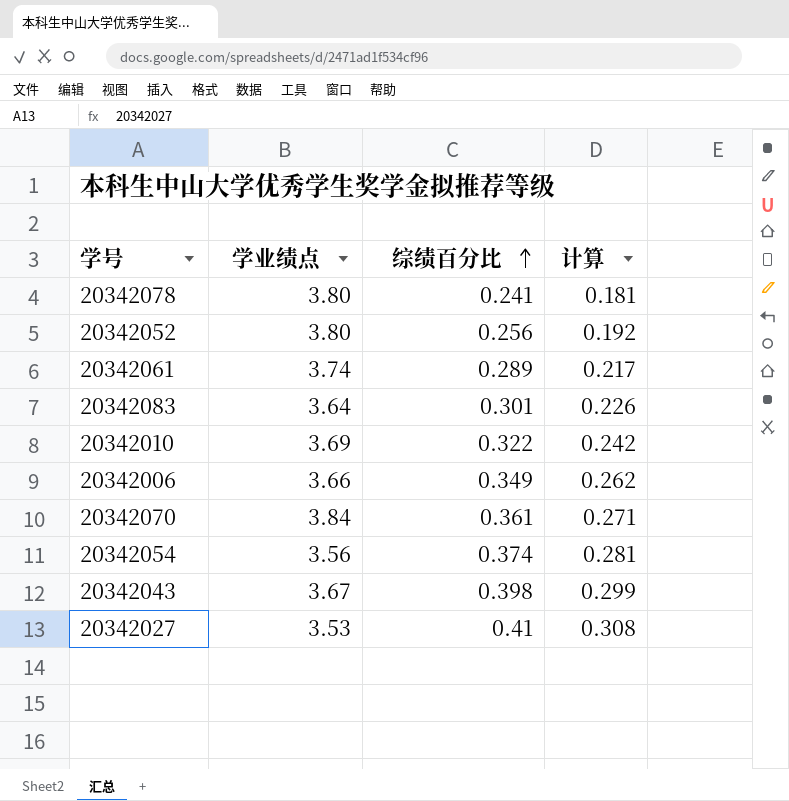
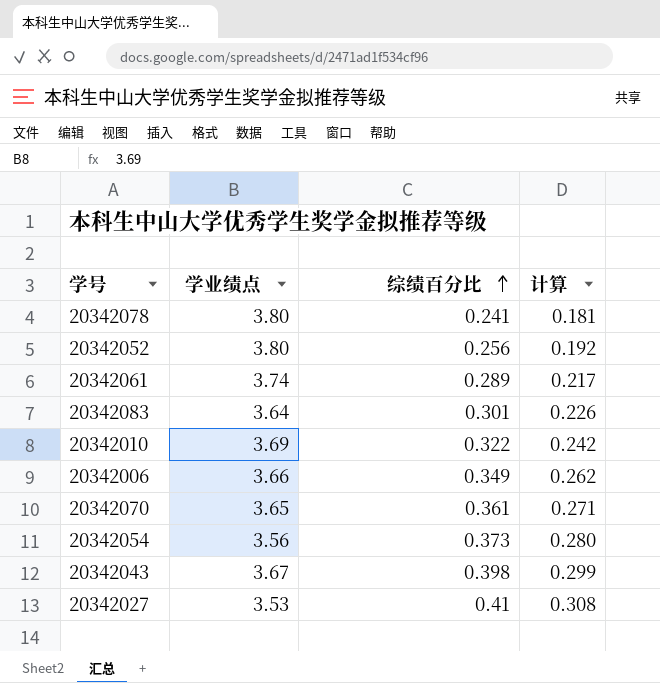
20342070 | 学业绩点: 3.84 -> 3.65
20342054 | 综绩百分比: 0.374 -> 0.373
20342054 | 计算: 0.281 -> 0.280

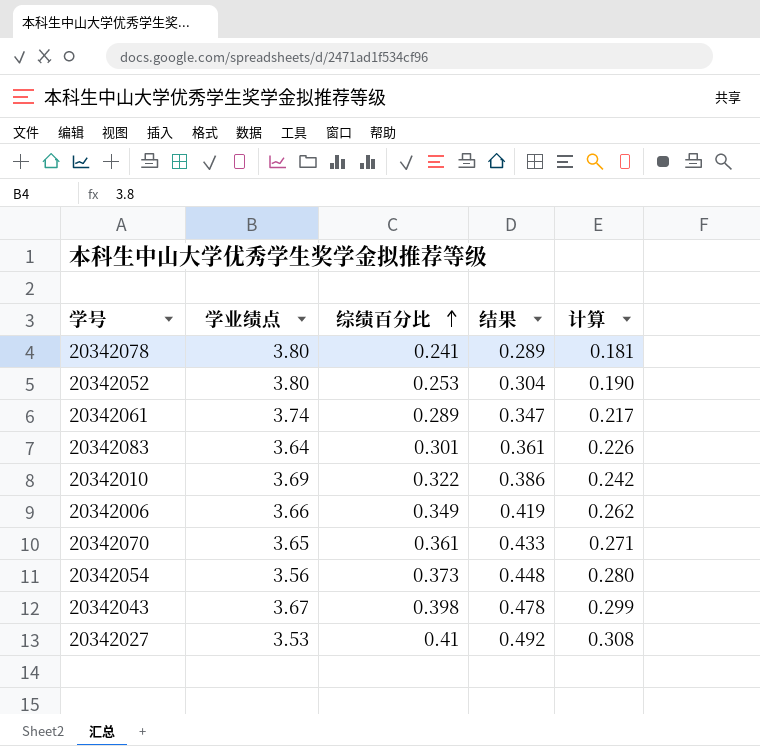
column 结果 | formula: none -> [综绩百分比] * 1.2
20342052 | 综绩百分比: 0.256 -> 0.253
20342052 | 计算: 0.192 -> 0.190

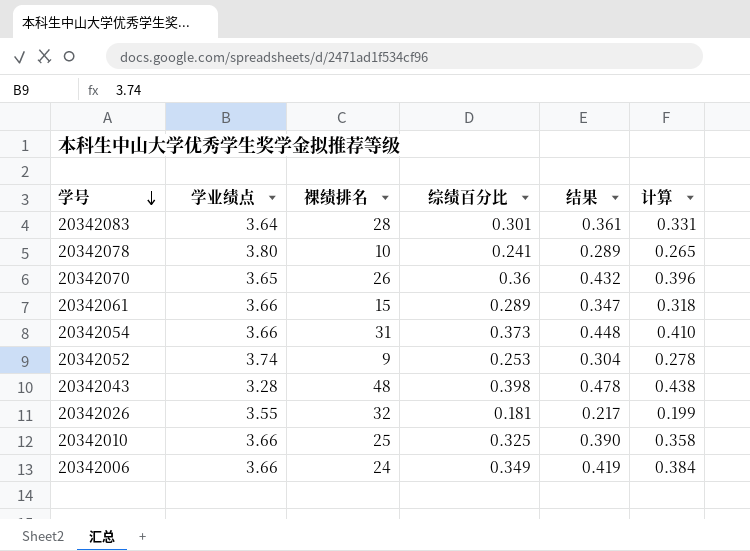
row order: 综绩百分比 ascending -> 学号 descending
column 裸绩排名 | position: none -> 3
column 计算 | formula: [综绩百分比] * 0.75 -> [综绩百分比] * 1.1
row 20342027: 3.53 | 0.41 | 0.492 | 0.308 -> none
20342070 | 综绩百分比: 0.361 -> 0.36
20342070 | 结果: 0.433 -> 0.432
20342061 | 学业绩点: 3.74 -> 3.66
20342054 | 学业绩点: 3.56 -> 3.66
20342052 | 学业绩点: 3.80 -> 3.74
20342043 | 学业绩点: 3.67 -> 3.28
row 20342026: none -> 3.55 | 32 | 0.181 | 0.217 | 0.199
20342010 | 学业绩点: 3.69 -> 3.66
20342010 | 综绩百分比: 0.322 -> 0.325
20342010 | 结果: 0.386 -> 0.390

